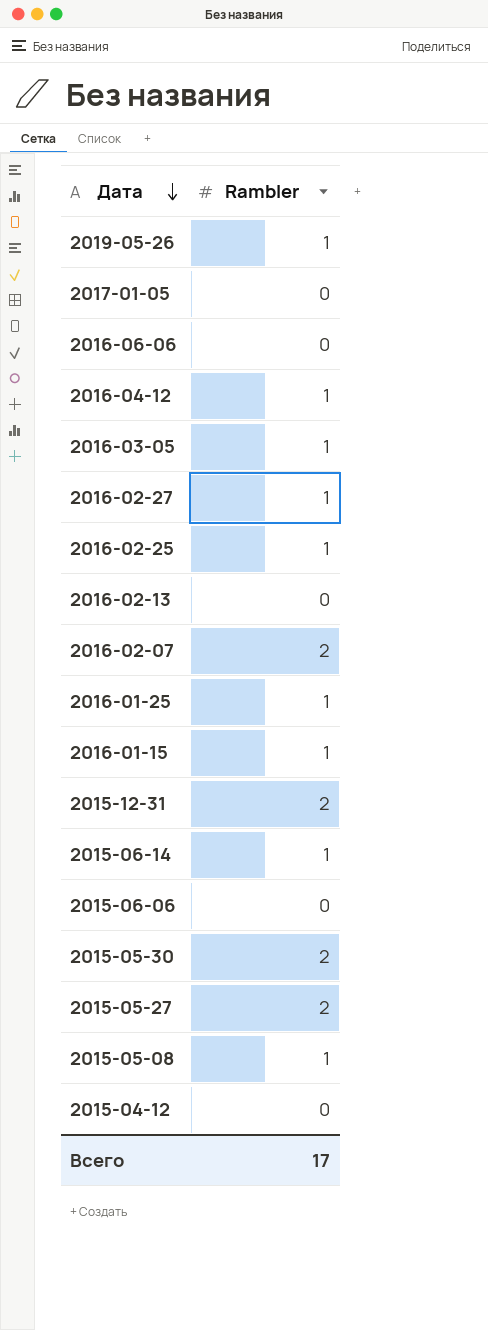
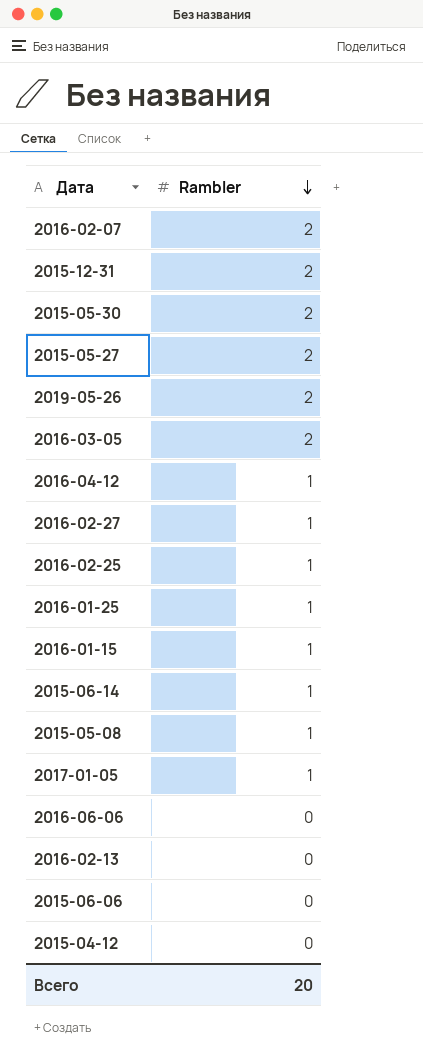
row order: Дата descending -> Rambler descending
2019-05-26 | Rambler: 1 -> 2
2016-03-05 | Rambler: 1 -> 2
2017-01-05 | Rambler: 0 -> 1
Всего | Rambler: 17 -> 20

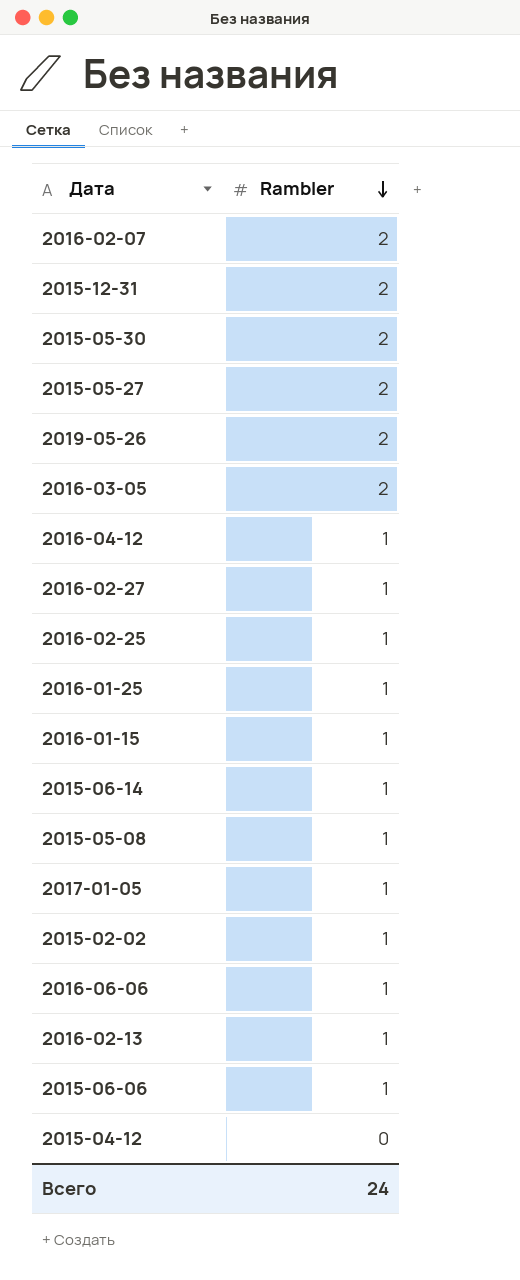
row 2015-02-02: none -> 1
2016-06-06 | Rambler: 0 -> 1
2016-02-13 | Rambler: 0 -> 1
2015-06-06 | Rambler: 0 -> 1
Всего | Rambler: 20 -> 24

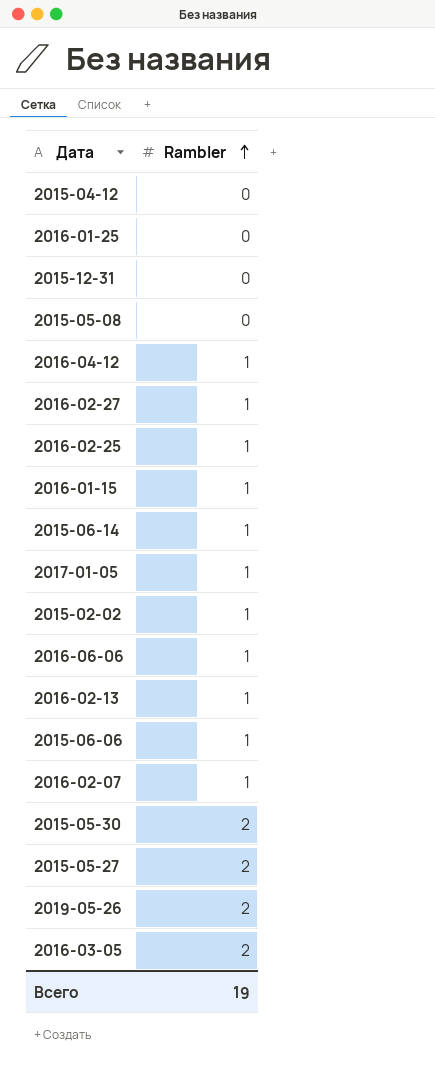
row order: Rambler descending -> Rambler ascending
2016-01-25 | Rambler: 1 -> 0
2015-12-31 | Rambler: 2 -> 0
2015-05-08 | Rambler: 1 -> 0
2016-02-07 | Rambler: 2 -> 1
Всего | Rambler: 24 -> 19

